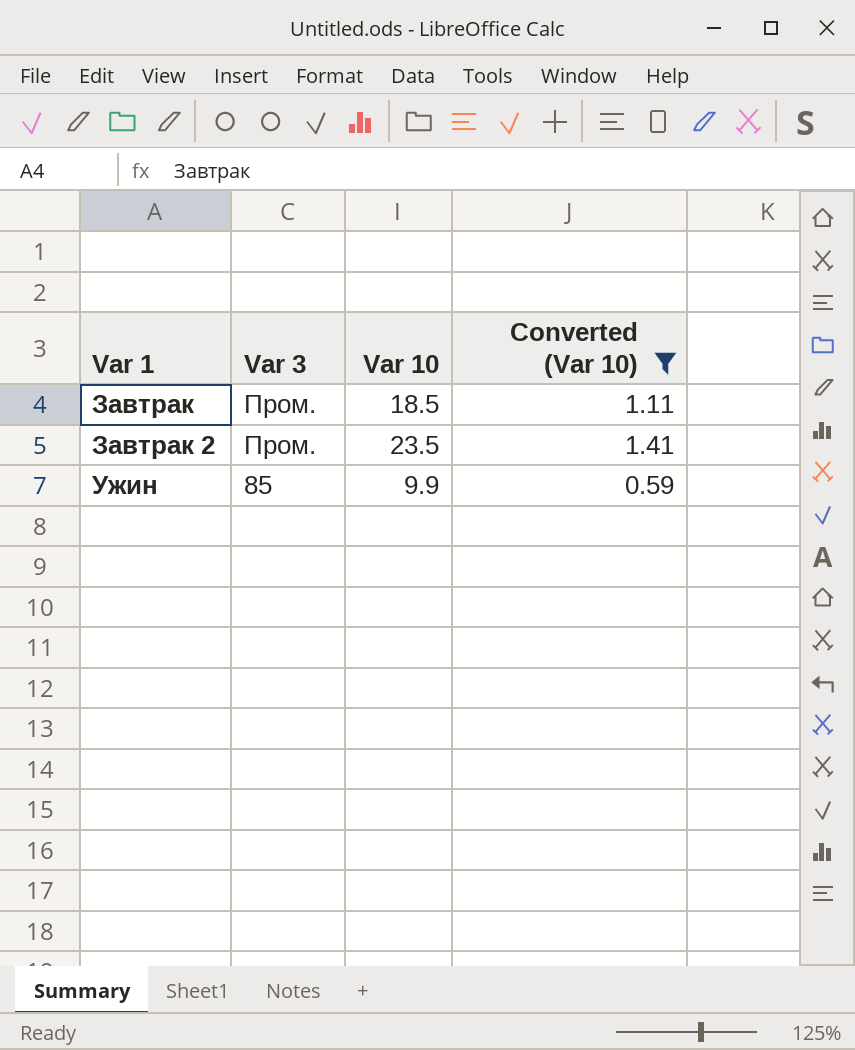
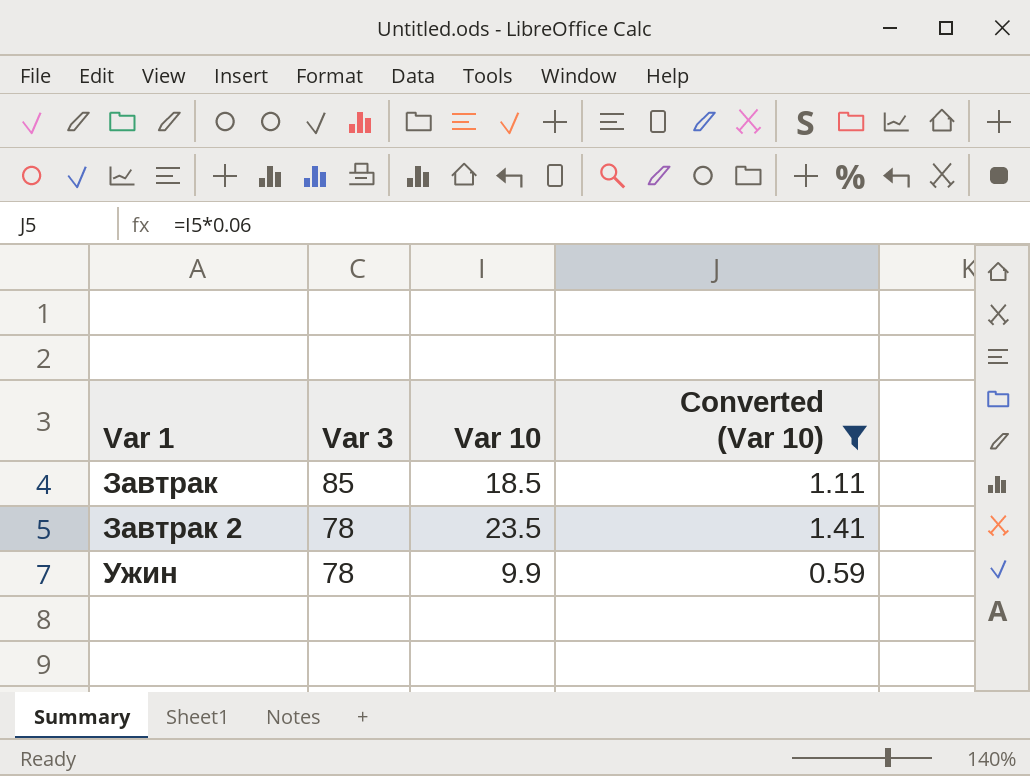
Завтрак | Var 3: Пром. -> 85
Завтрак 2 | Var 3: Пром. -> 78
Ужин | Var 3: 85 -> 78

